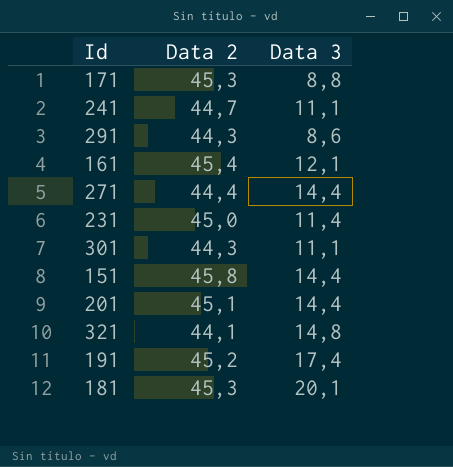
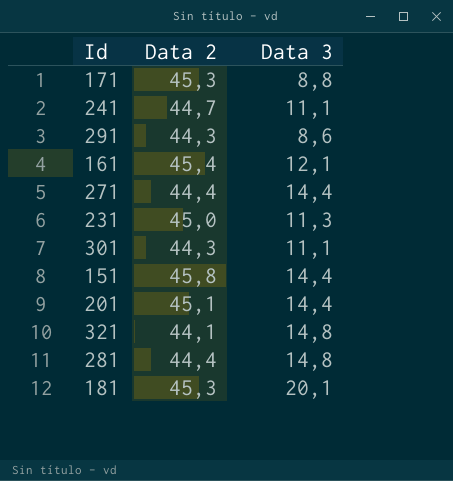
row 191: 45,2 | 17,4 -> none
231 | Data 3: 11,4 -> 11,3
row 281: none -> 44,4 | 14,8

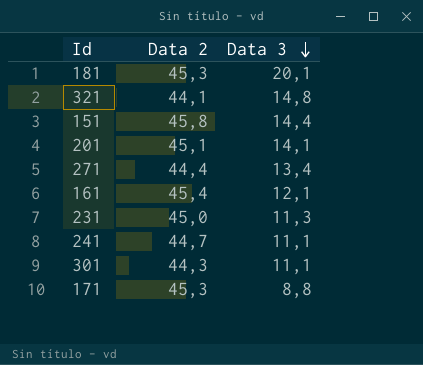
row order: none -> Data 3 descending
row 291: 44,3 | 8,6 -> none
row 281: 44,4 | 14,8 -> none
201 | Data 3: 14,4 -> 14,1
271 | Data 3: 14,4 -> 13,4

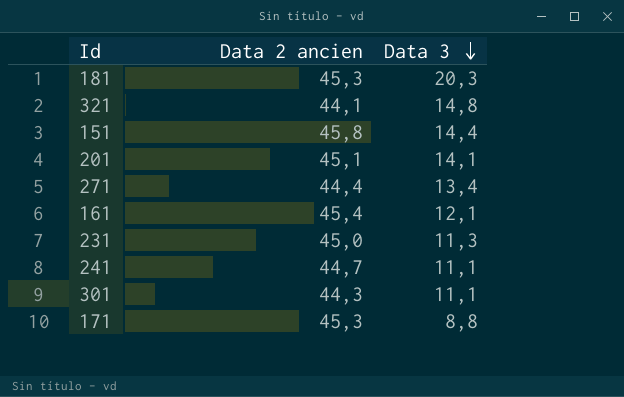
column name: Data 2 -> Data 2 ancien
181 | Data 3: 20,1 -> 20,3

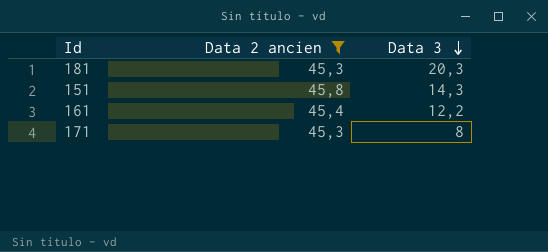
filter: none -> Data 2 ancien >= 45,3
151 | Data 3: 14,4 -> 14,3
161 | Data 3: 12,1 -> 12,2
171 | Data 3: 8,8 -> 8

